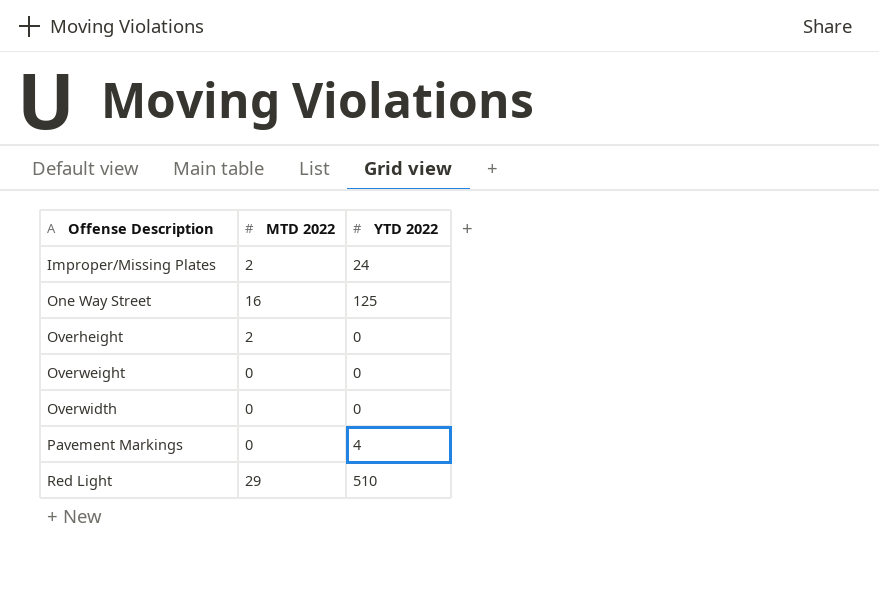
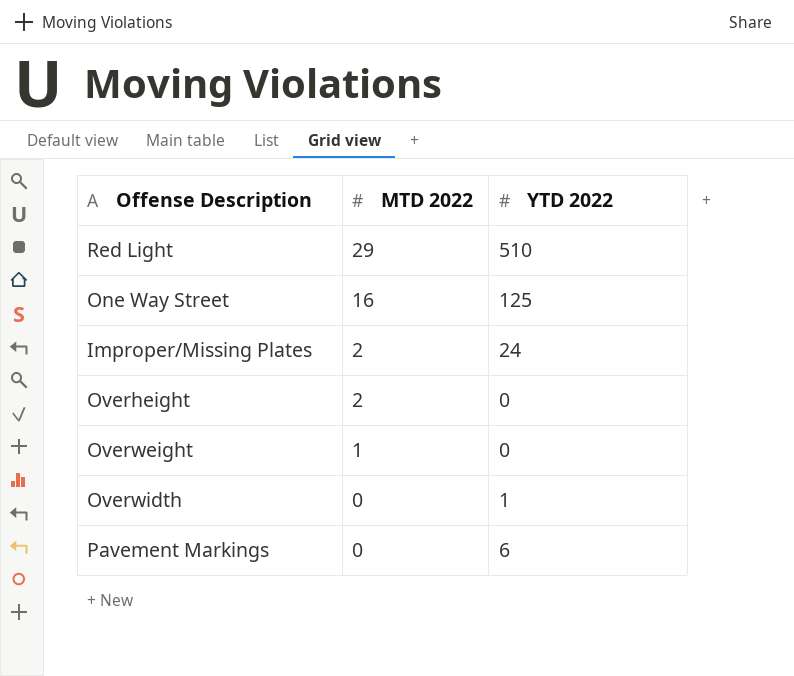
row order: Offense Description ascending -> MTD 2022 descending
Overweight | MTD 2022: 0 -> 1
Overwidth | YTD 2022: 0 -> 1
Pavement Markings | YTD 2022: 4 -> 6

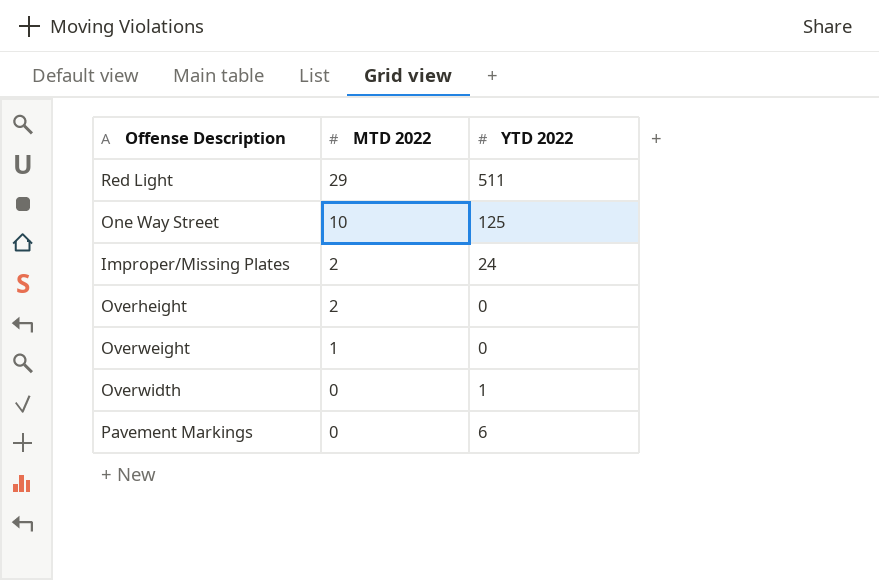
Red Light | YTD 2022: 510 -> 511
One Way Street | MTD 2022: 16 -> 10

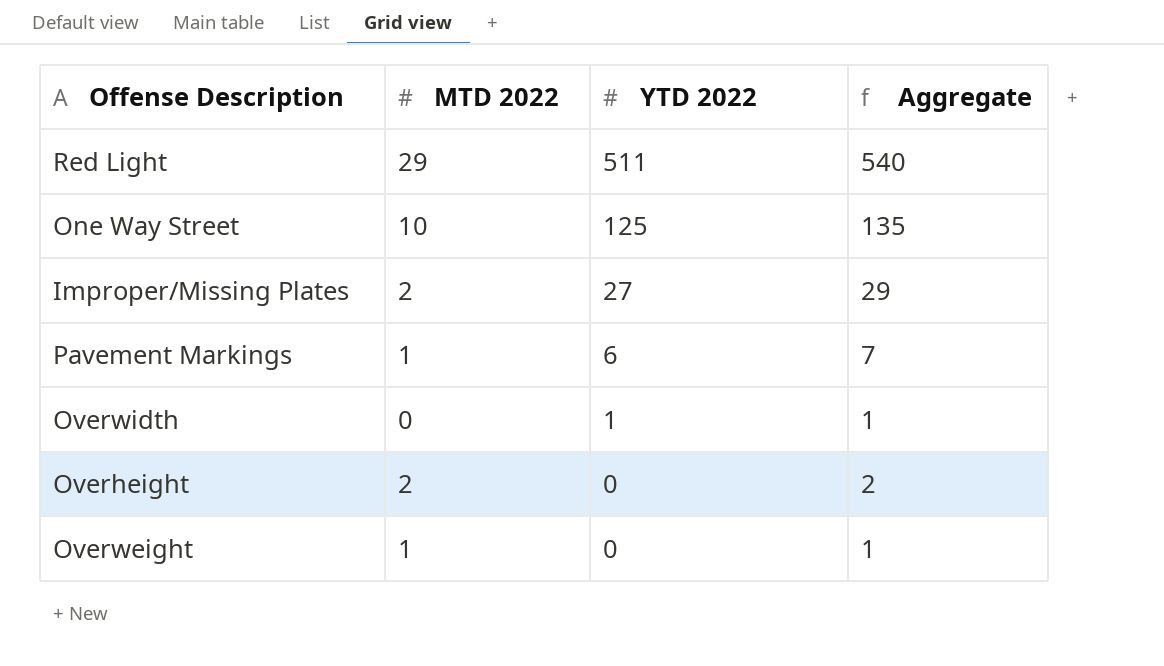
row order: MTD 2022 descending -> YTD 2022 descending
column Aggregate | formula: none -> [MTD 2022] + [YTD 2022]
Improper/Missing Plates | YTD 2022: 24 -> 27
Pavement Markings | MTD 2022: 0 -> 1

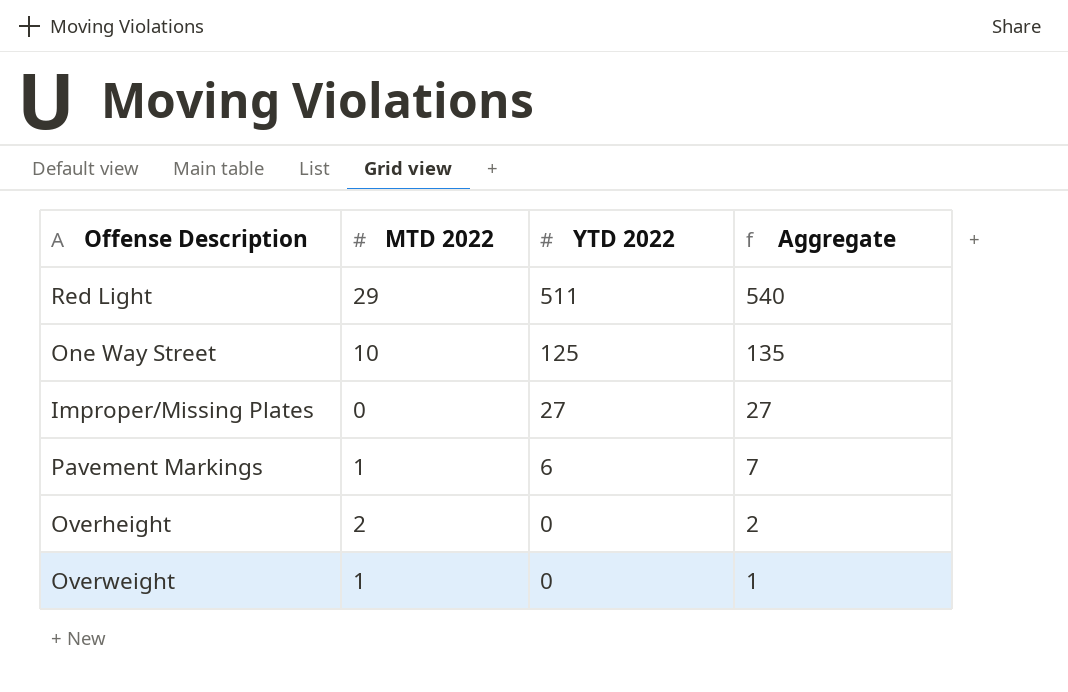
row Overwidth: 0 | 1 | 1 -> none
Improper/Missing Plates | MTD 2022: 2 -> 0
Improper/Missing Plates | Aggregate: 29 -> 27

